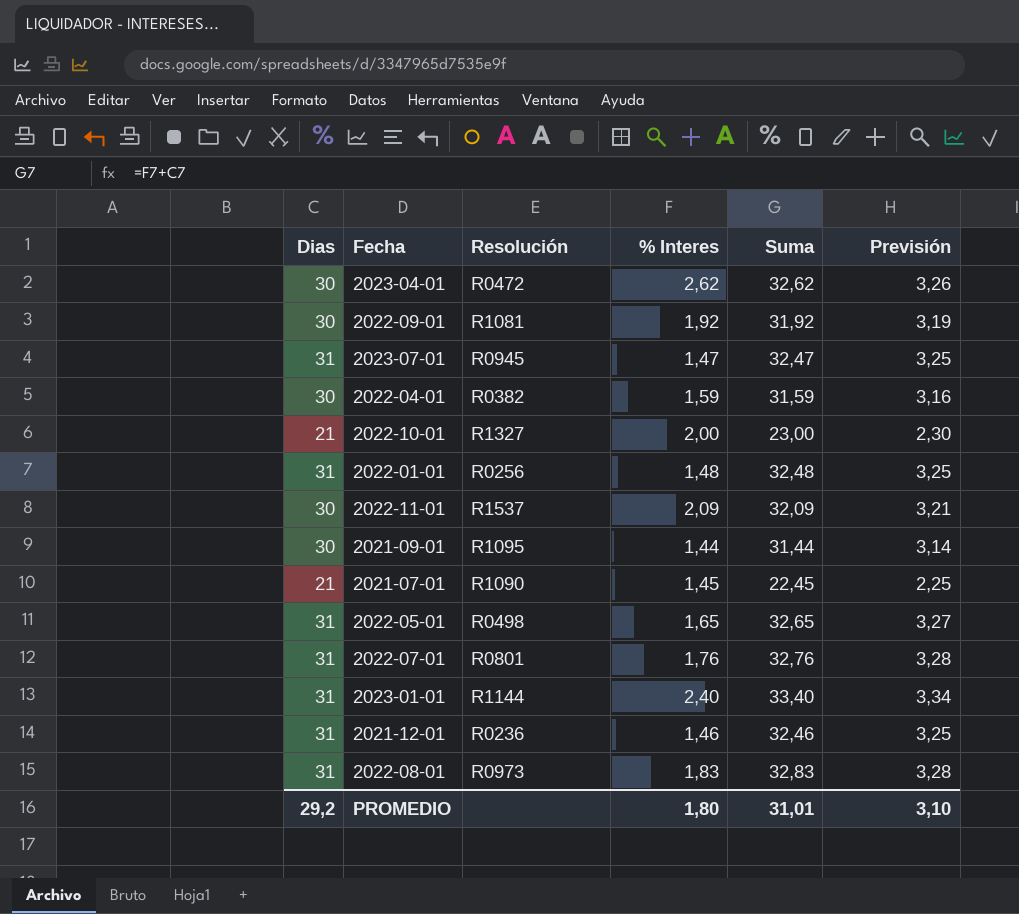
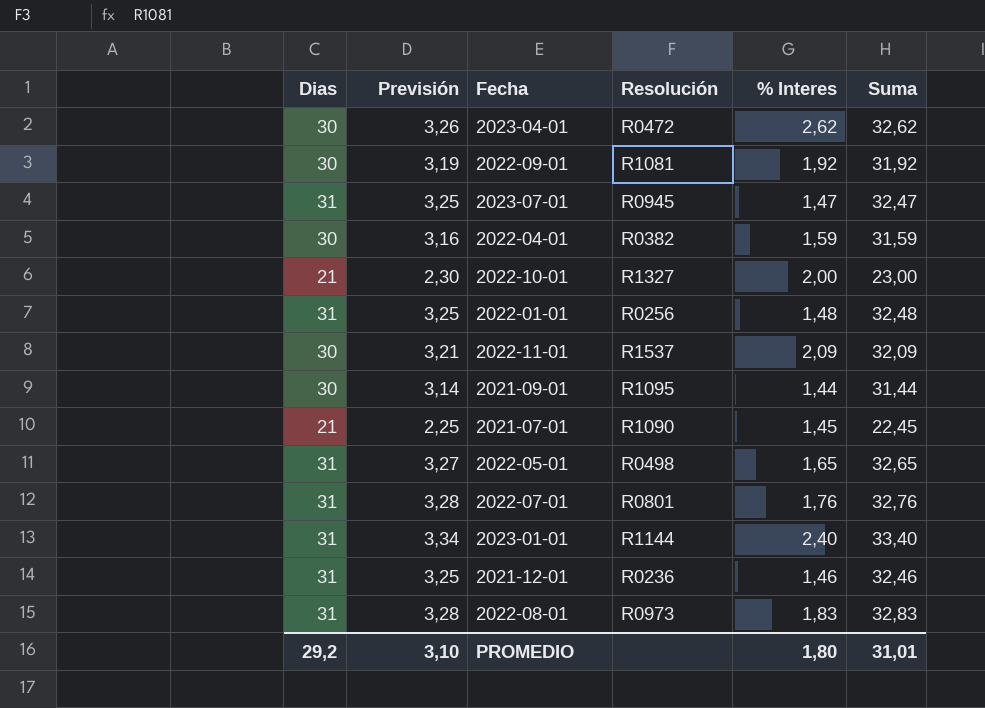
column Previsión | position: 6 -> 2

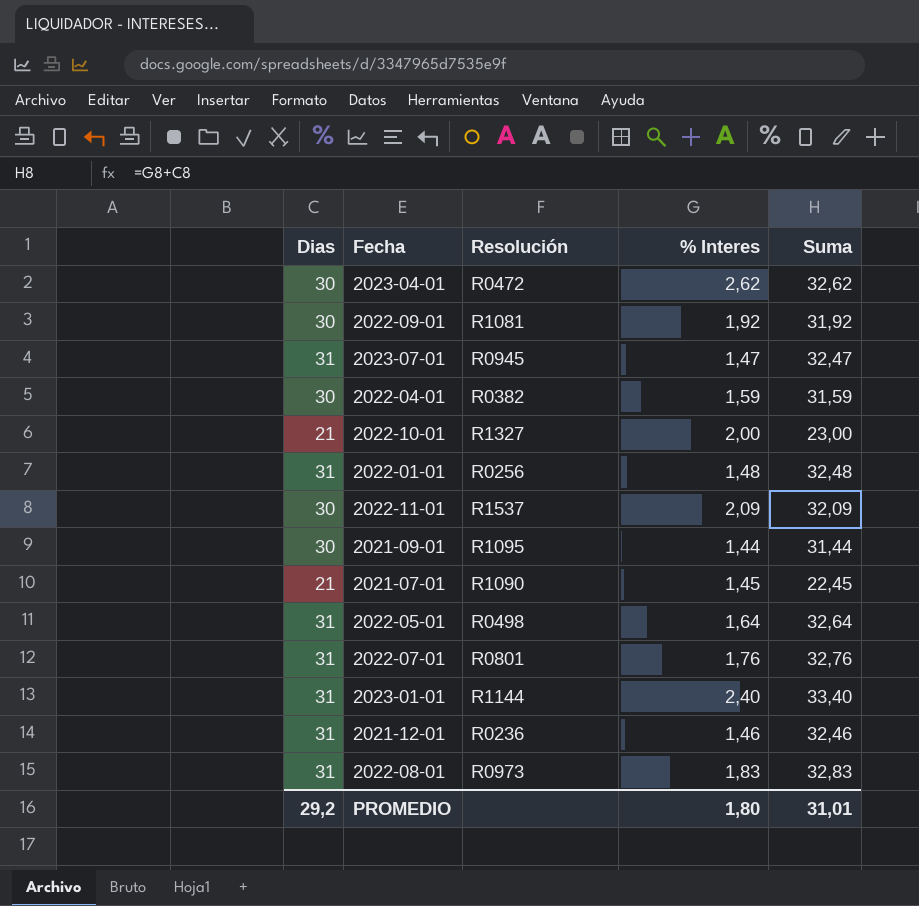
column Previsión | formula: [Suma] * 0,1 -> none
2022-05-01 | % Interes: 1,65 -> 1,64
2022-05-01 | Suma: 32,65 -> 32,64

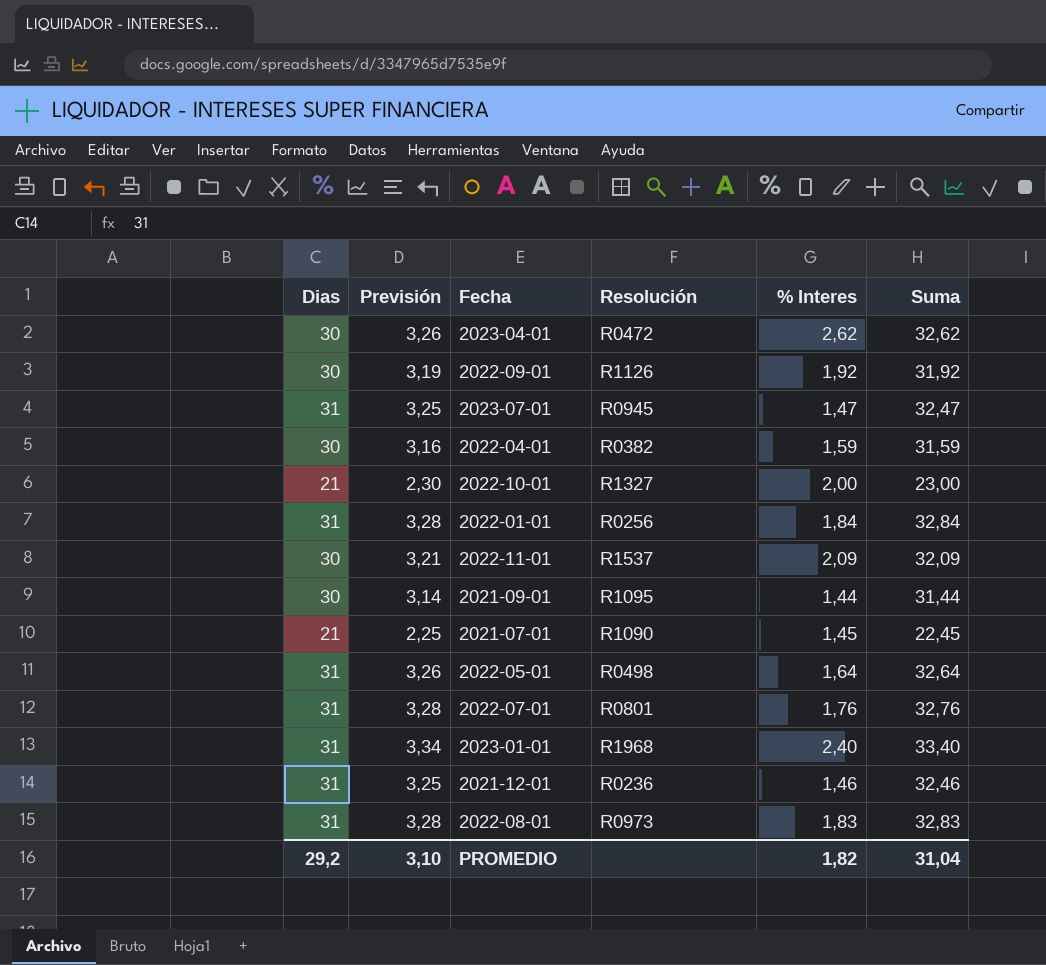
column Previsión | formula: none -> [Suma] * 0,1
2022-09-01 | Resolución: R1081 -> R1126
2022-01-01 | % Interes: 1,48 -> 1,84
2022-01-01 | Suma: 32,48 -> 32,84
2023-01-01 | Resolución: R1144 -> R1968
PROMEDIO | % Interes: 1,80 -> 1,82
PROMEDIO | Suma: 31,01 -> 31,04

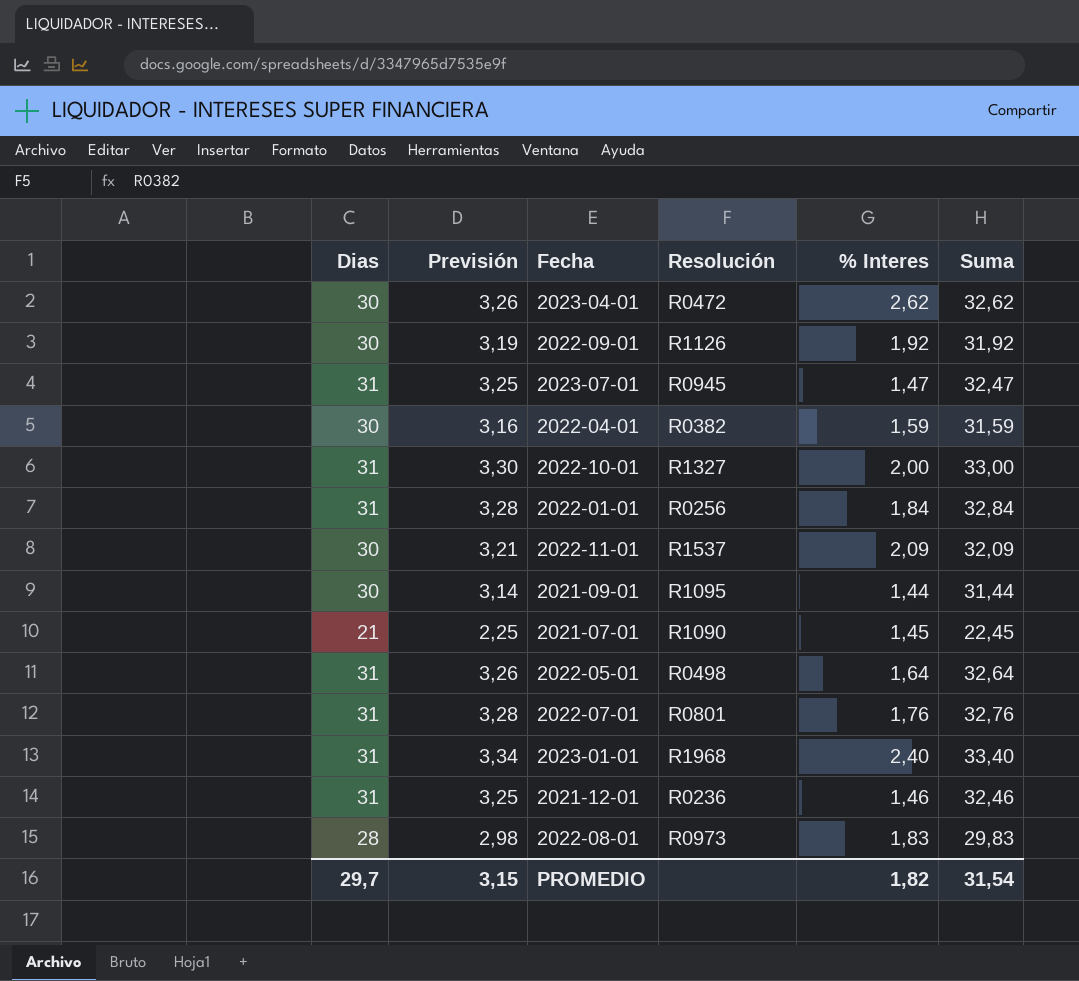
2022-10-01 | Dias: 21 -> 31
2022-10-01 | Previsión: 2,30 -> 3,30
2022-10-01 | Suma: 23,00 -> 33,00
2022-08-01 | Dias: 31 -> 28
2022-08-01 | Previsión: 3,28 -> 2,98
2022-08-01 | Suma: 32,83 -> 29,83
PROMEDIO | Dias: 29,2 -> 29,7
PROMEDIO | Previsión: 3,10 -> 3,15
PROMEDIO | Suma: 31,04 -> 31,54

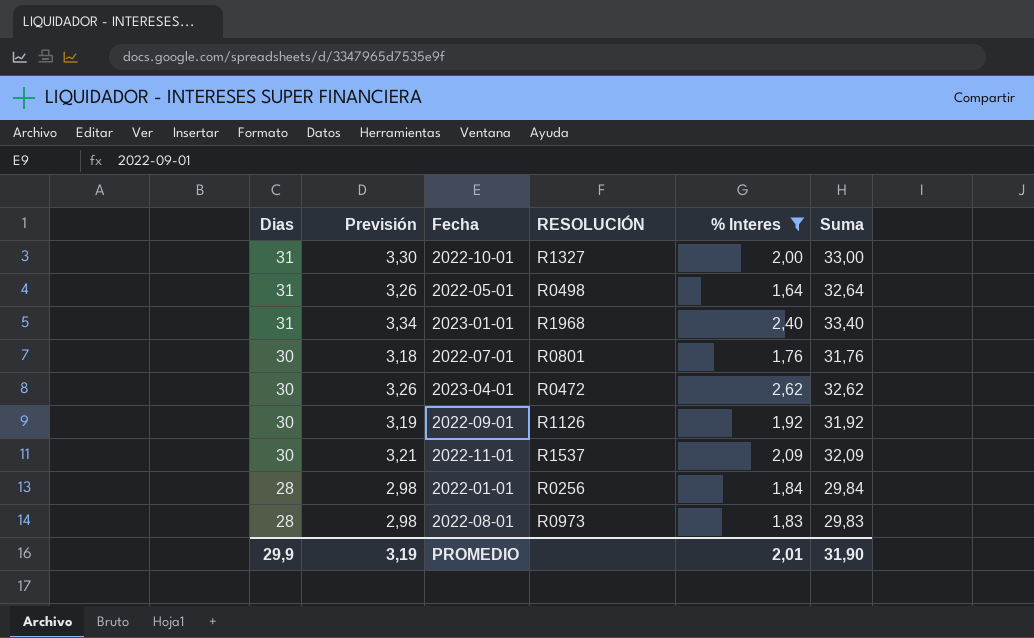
filter: none -> % Interes >= 1,64
row order: none -> Dias descending
column name: Resolución -> RESOLUCIÓN
2022-07-01 | Dias: 31 -> 30
2022-07-01 | Previsión: 3,28 -> 3,18
2022-07-01 | Suma: 32,76 -> 31,76
2022-01-01 | Dias: 31 -> 28
2022-01-01 | Previsión: 3,28 -> 2,98
2022-01-01 | Suma: 32,84 -> 29,84
PROMEDIO | Dias: 29,7 -> 29,9
PROMEDIO | Previsión: 3,15 -> 3,19
PROMEDIO | % Interes: 1,82 -> 2,01
PROMEDIO | Suma: 31,54 -> 31,90

